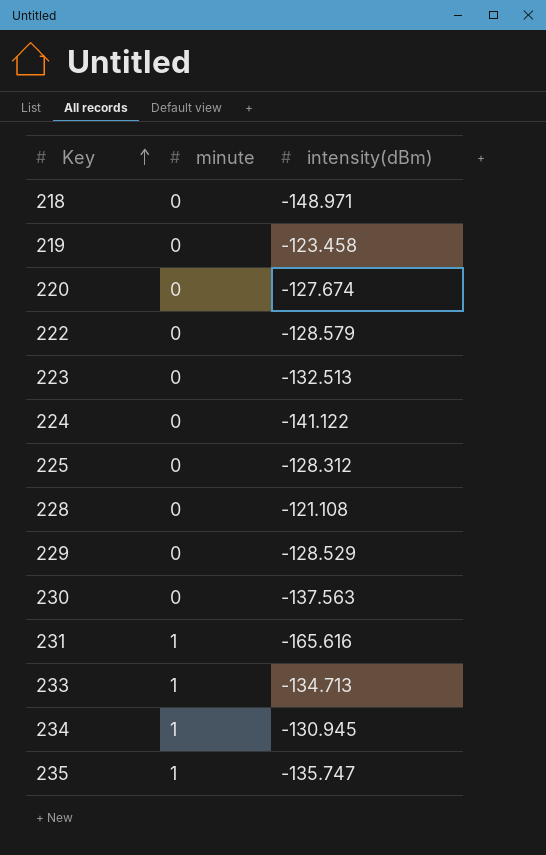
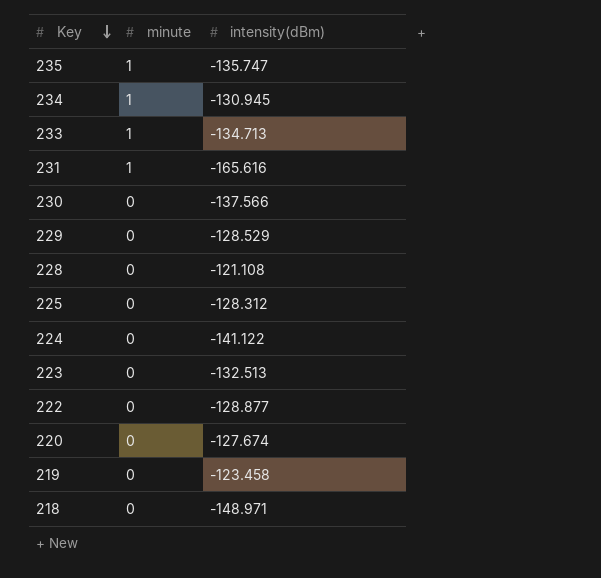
row order: Key ascending -> Key descending
230 | intensity(dBm): -137.563 -> -137.566
222 | intensity(dBm): -128.579 -> -128.877

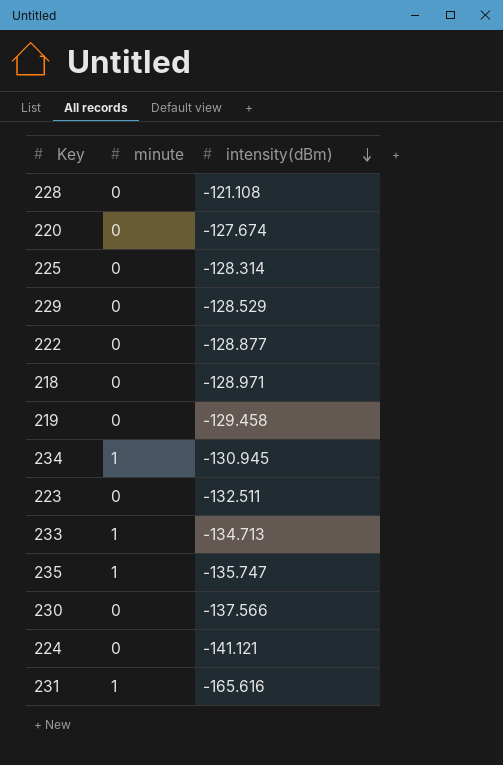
row order: Key descending -> intensity(dBm) descending
225 | intensity(dBm): -128.312 -> -128.314
218 | intensity(dBm): -148.971 -> -128.971
219 | intensity(dBm): -123.458 -> -129.458
223 | intensity(dBm): -132.513 -> -132.511
224 | intensity(dBm): -141.122 -> -141.121

